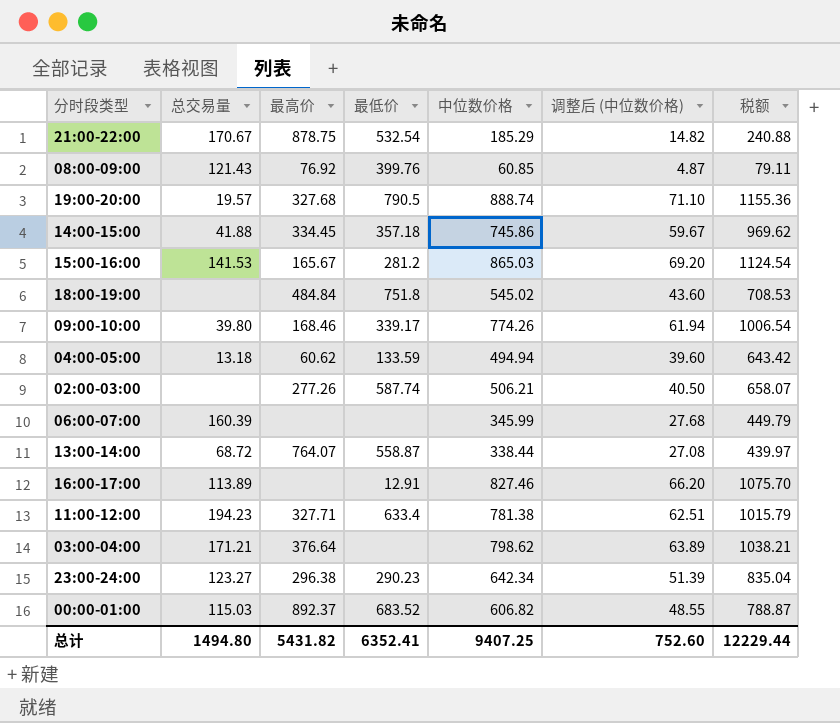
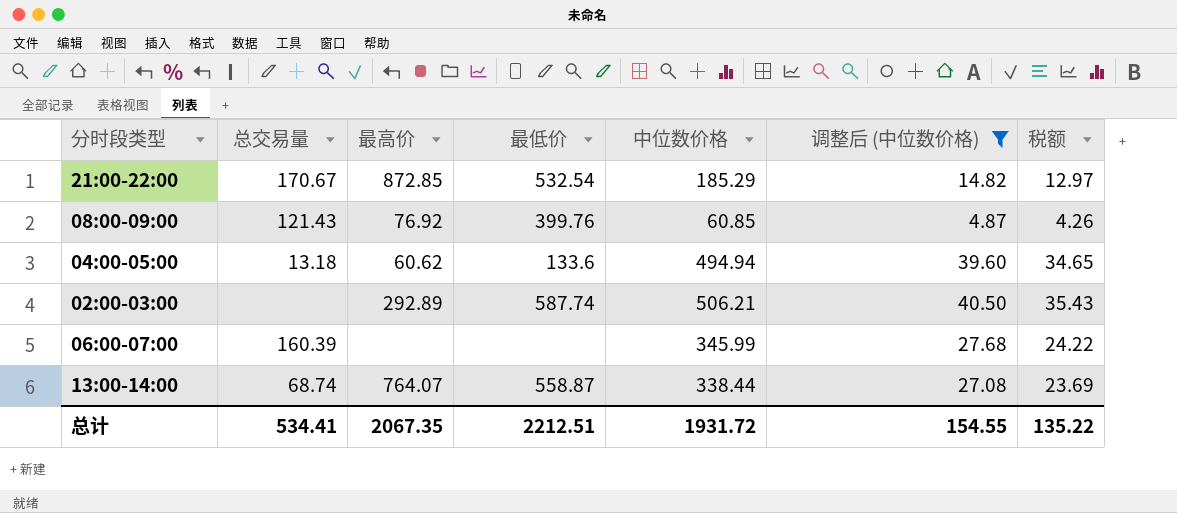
filter: none -> 调整后 (中位数价格) <= 40.50
column 税额 | formula: [中位数价格] * 1.3 -> [中位数价格] * 0.07
21:00-22:00 | 最高价: 878.75 -> 872.85
04:00-05:00 | 最低价: 133.59 -> 133.6
02:00-03:00 | 最高价: 277.26 -> 292.89
13:00-14:00 | 总交易量: 68.72 -> 68.74
总计 | 总交易量: 1494.80 -> 534.41
总计 | 最高价: 5431.82 -> 2067.35
总计 | 最低价: 6352.41 -> 2212.51
总计 | 中位数价格: 9407.25 -> 1931.72
总计 | 调整后 (中位数价格): 752.60 -> 154.55
总计 | 税额: 12229.44 -> 135.22

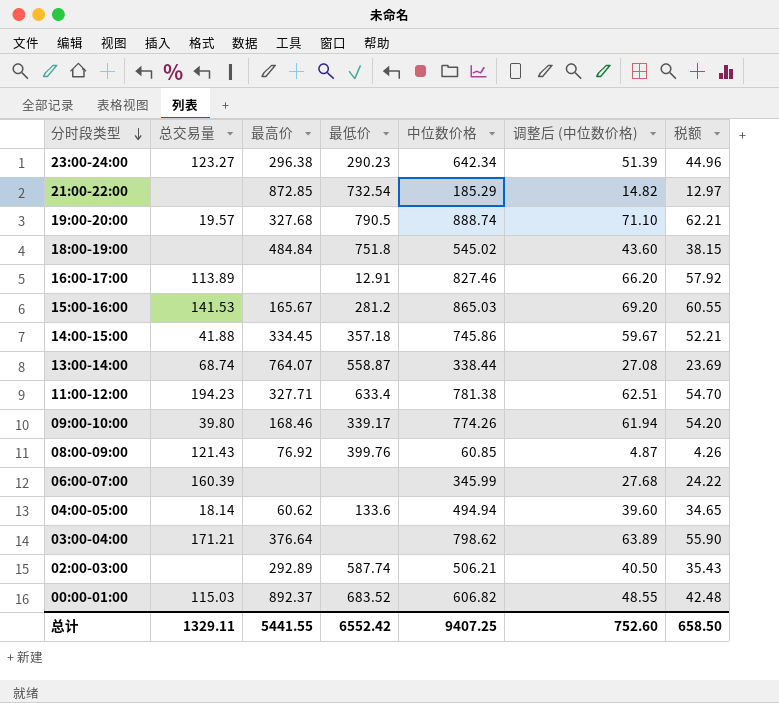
filter: 调整后 (中位数价格) <= 40.50 -> none
row order: none -> 分时段类型 descending
21:00-22:00 | 总交易量: 170.67 -> none
21:00-22:00 | 最低价: 532.54 -> 732.54
04:00-05:00 | 总交易量: 13.18 -> 18.14
总计 | 总交易量: 534.41 -> 1329.11
总计 | 最高价: 2067.35 -> 5441.55
总计 | 最低价: 2212.51 -> 6552.42
总计 | 中位数价格: 1931.72 -> 9407.25
总计 | 调整后 (中位数价格): 154.55 -> 752.60
总计 | 税额: 135.22 -> 658.50

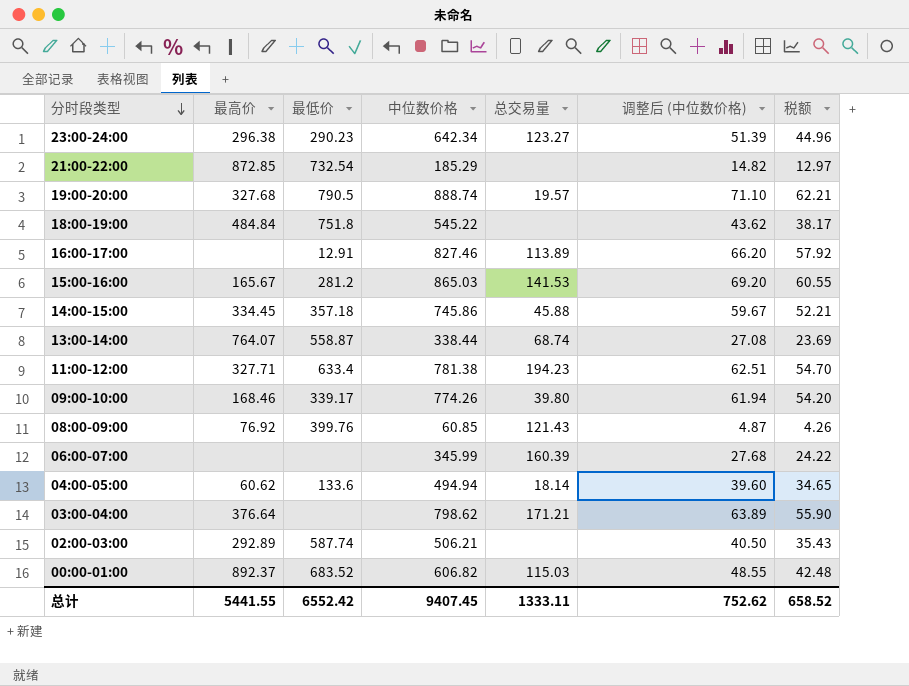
column 总交易量 | position: 2 -> 5
18:00-19:00 | 中位数价格: 545.02 -> 545.22
18:00-19:00 | 调整后 (中位数价格): 43.60 -> 43.62
18:00-19:00 | 税额: 38.15 -> 38.17
14:00-15:00 | 总交易量: 41.88 -> 45.88
总计 | 中位数价格: 9407.25 -> 9407.45
总计 | 总交易量: 1329.11 -> 1333.11
总计 | 调整后 (中位数价格): 752.60 -> 752.62
总计 | 税额: 658.50 -> 658.52

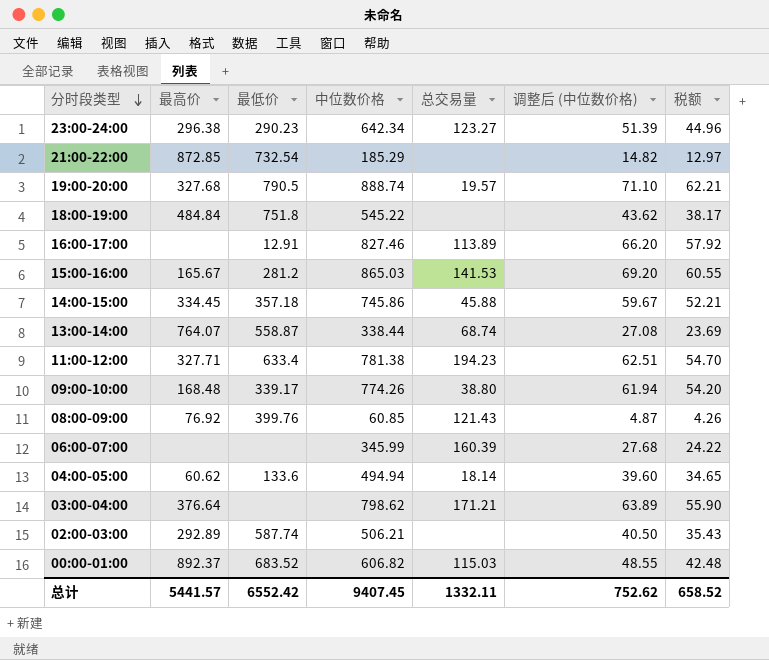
09:00-10:00 | 最高价: 168.46 -> 168.48
09:00-10:00 | 总交易量: 39.80 -> 38.80
总计 | 最高价: 5441.55 -> 5441.57
总计 | 总交易量: 1333.11 -> 1332.11

